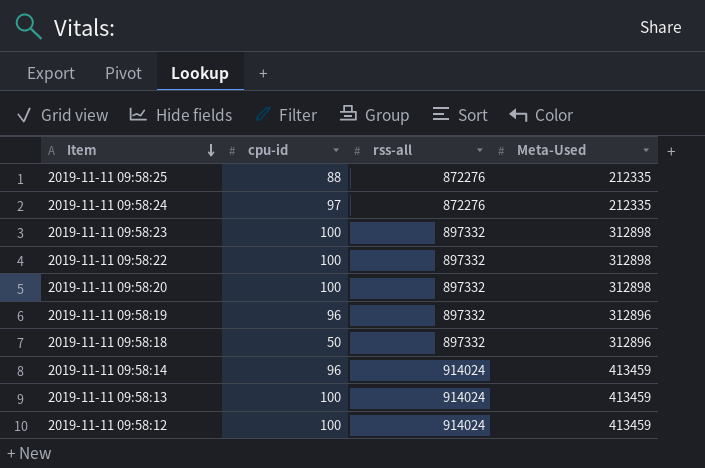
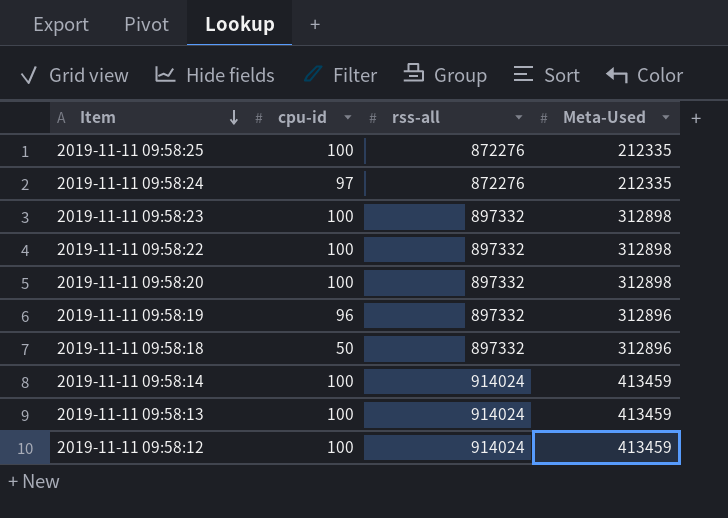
2019-11-11 09:58:25 | cpu-id: 88 -> 100
2019-11-11 09:58:14 | cpu-id: 96 -> 100

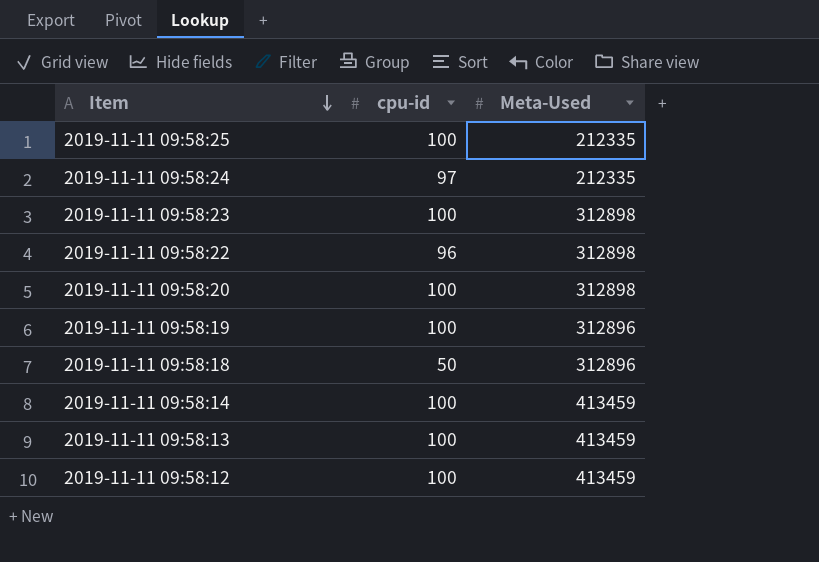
column rss-all | position: 3 -> none
2019-11-11 09:58:22 | cpu-id: 100 -> 96
2019-11-11 09:58:19 | cpu-id: 96 -> 100

